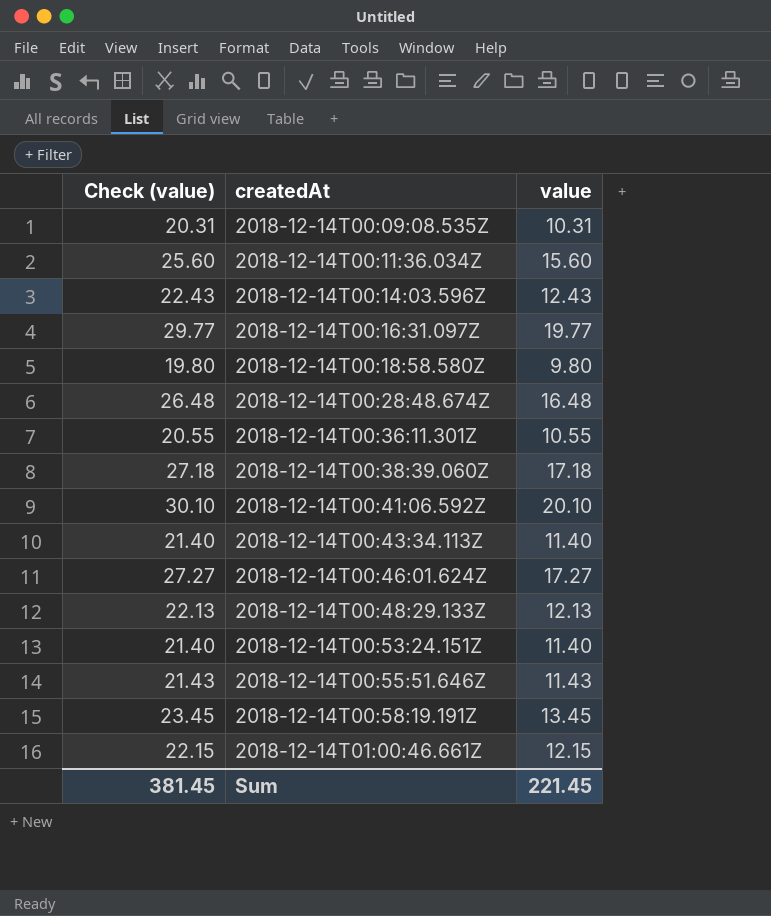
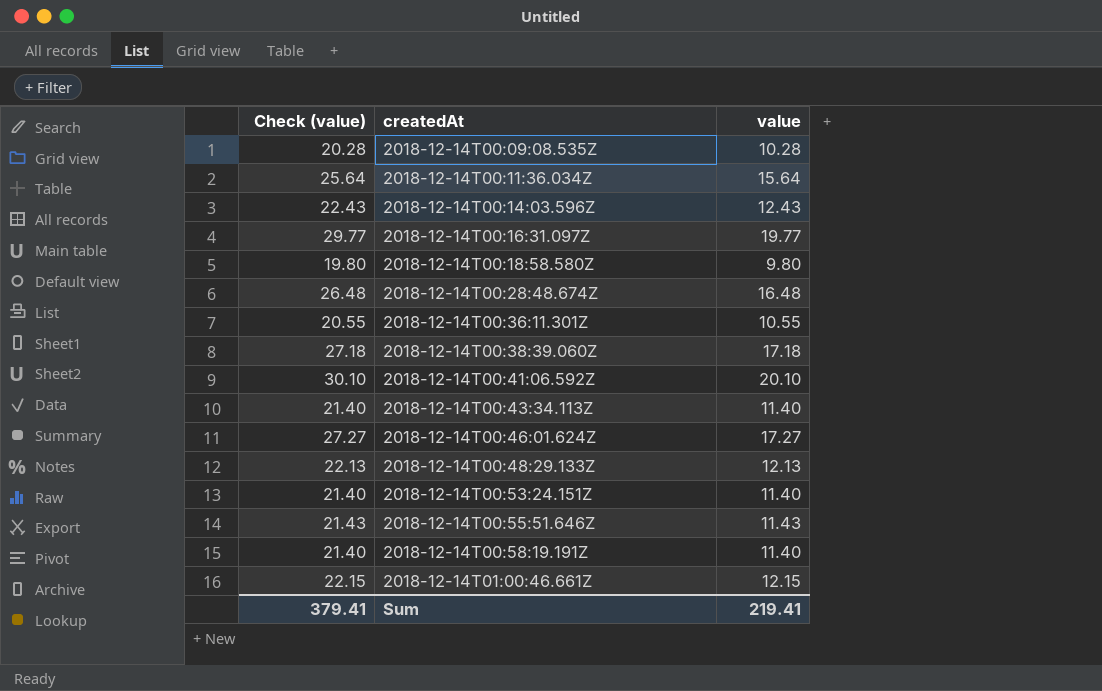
2018-12-14T00:09:08.535Z | Check (value): 20.31 -> 20.28
2018-12-14T00:09:08.535Z | value: 10.31 -> 10.28
2018-12-14T00:11:36.034Z | Check (value): 25.60 -> 25.64
2018-12-14T00:11:36.034Z | value: 15.60 -> 15.64
2018-12-14T00:58:19.191Z | Check (value): 23.45 -> 21.40
2018-12-14T00:58:19.191Z | value: 13.45 -> 11.40
Sum | Check (value): 381.45 -> 379.41
Sum | value: 221.45 -> 219.41

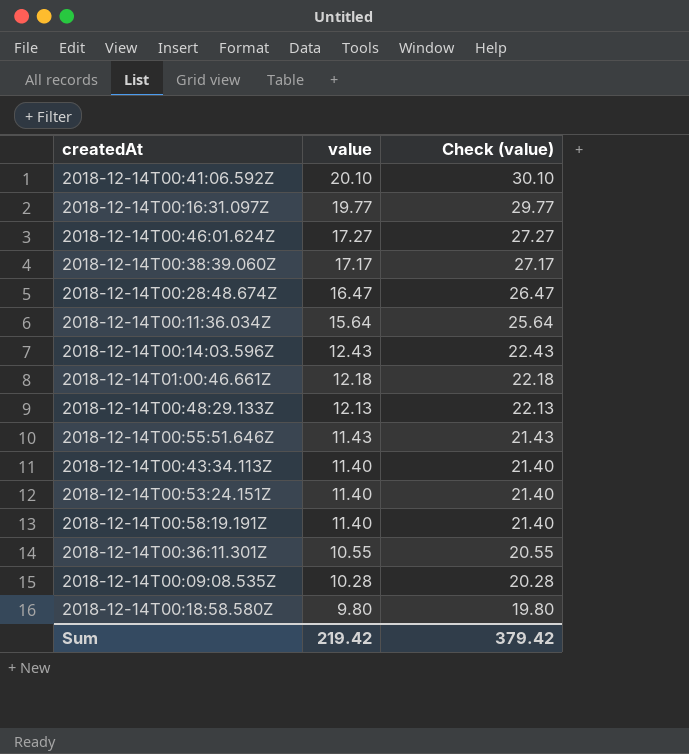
row order: createdAt ascending -> value descending
column Check (value) | position: 1 -> 3
2018-12-14T00:38:39.060Z | value: 17.18 -> 17.17
2018-12-14T00:38:39.060Z | Check (value): 27.18 -> 27.17
2018-12-14T00:28:48.674Z | value: 16.48 -> 16.47
2018-12-14T00:28:48.674Z | Check (value): 26.48 -> 26.47
2018-12-14T01:00:46.661Z | value: 12.15 -> 12.18
2018-12-14T01:00:46.661Z | Check (value): 22.15 -> 22.18
Sum | value: 219.41 -> 219.42
Sum | Check (value): 379.41 -> 379.42

